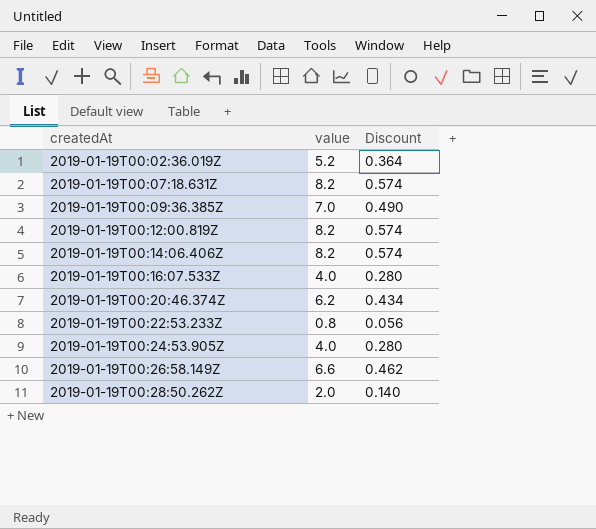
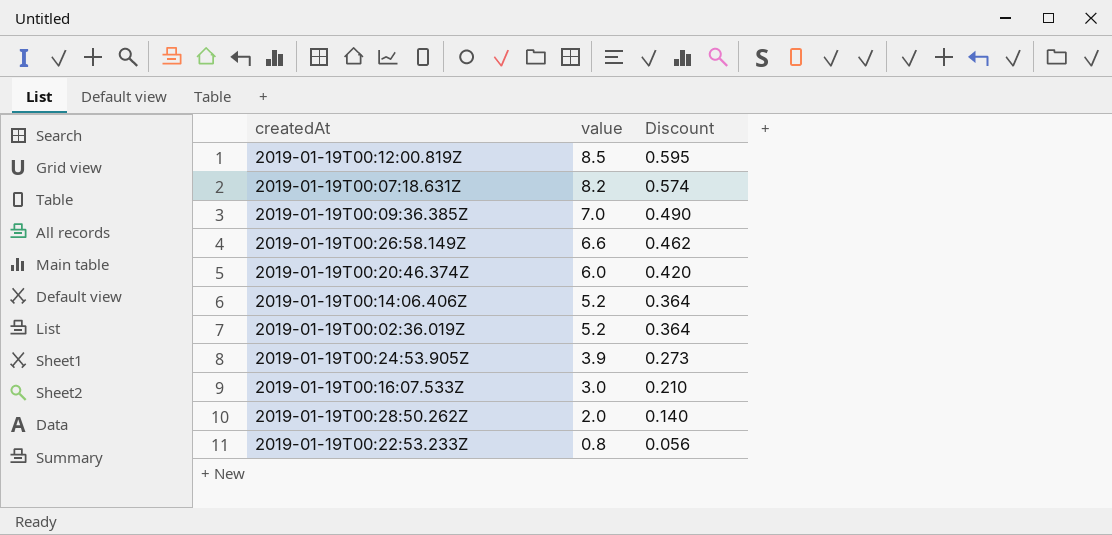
row order: createdAt ascending -> value descending
2019-01-19T00:12:00.819Z | value: 8.2 -> 8.5
2019-01-19T00:12:00.819Z | Discount: 0.574 -> 0.595
2019-01-19T00:20:46.374Z | value: 6.2 -> 6.0
2019-01-19T00:20:46.374Z | Discount: 0.434 -> 0.420
2019-01-19T00:14:06.406Z | value: 8.2 -> 5.2
2019-01-19T00:14:06.406Z | Discount: 0.574 -> 0.364
2019-01-19T00:24:53.905Z | value: 4.0 -> 3.9
2019-01-19T00:24:53.905Z | Discount: 0.280 -> 0.273
2019-01-19T00:16:07.533Z | value: 4.0 -> 3.0
2019-01-19T00:16:07.533Z | Discount: 0.280 -> 0.210

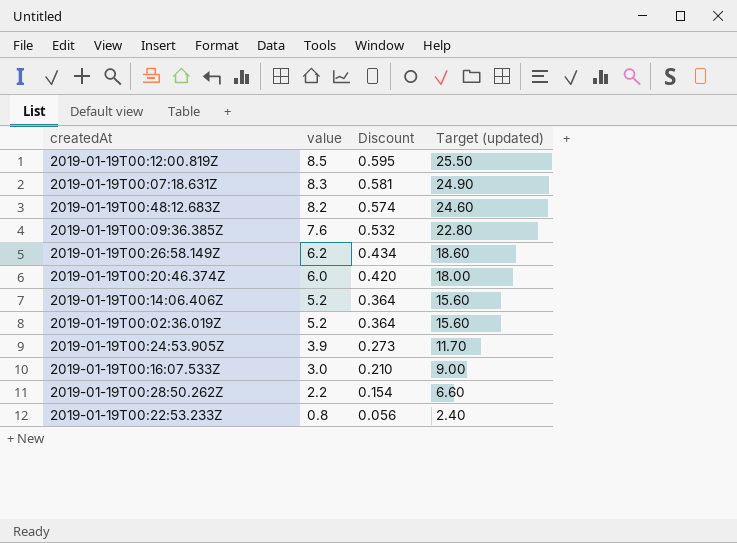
column Target (updated) | formula: none -> [value] * 3
2019-01-19T00:07:18.631Z | value: 8.2 -> 8.3
2019-01-19T00:07:18.631Z | Discount: 0.574 -> 0.581
row 2019-01-19T00:48:12.683Z: none -> 8.2 | 0.574 | 24.60
2019-01-19T00:09:36.385Z | value: 7.0 -> 7.6
2019-01-19T00:09:36.385Z | Discount: 0.490 -> 0.532
2019-01-19T00:26:58.149Z | value: 6.6 -> 6.2
2019-01-19T00:26:58.149Z | Discount: 0.462 -> 0.434
2019-01-19T00:28:50.262Z | value: 2.0 -> 2.2
2019-01-19T00:28:50.262Z | Discount: 0.140 -> 0.154

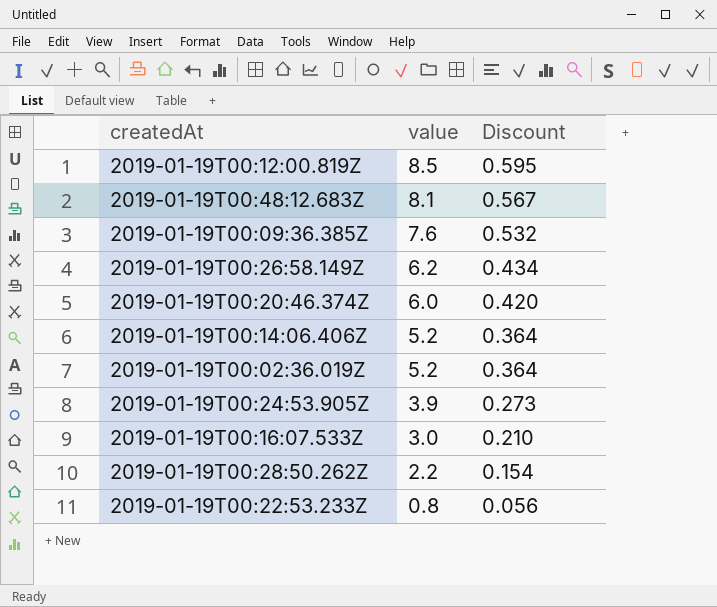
column Target (updated) | formula: [value] * 3 -> none
row 2019-01-19T00:07:18.631Z: 8.3 | 0.581 | 24.90 -> none
2019-01-19T00:48:12.683Z | value: 8.2 -> 8.1
2019-01-19T00:48:12.683Z | Discount: 0.574 -> 0.567

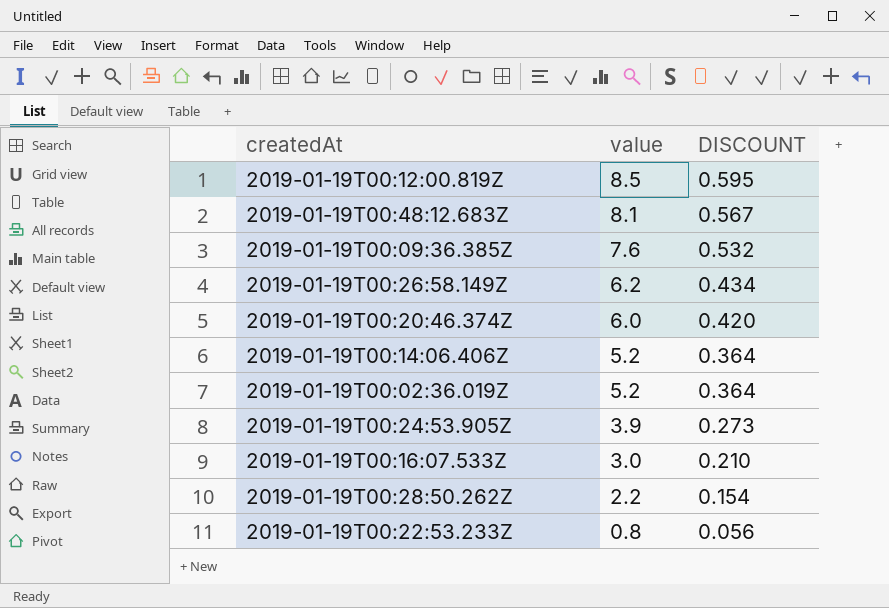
column name: Discount -> DISCOUNT

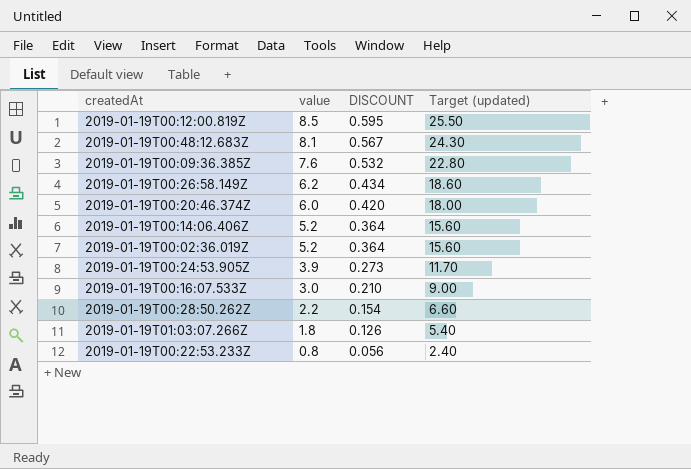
column Target (updated) | formula: none -> [value] * 3
row 2019-01-19T01:03:07.266Z: none -> 1.8 | 0.126 | 5.40

